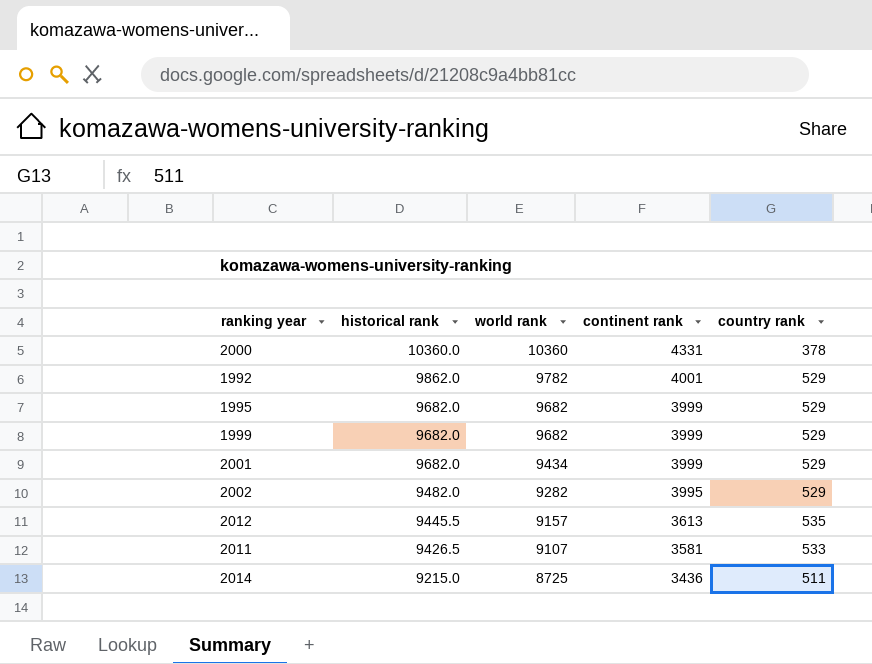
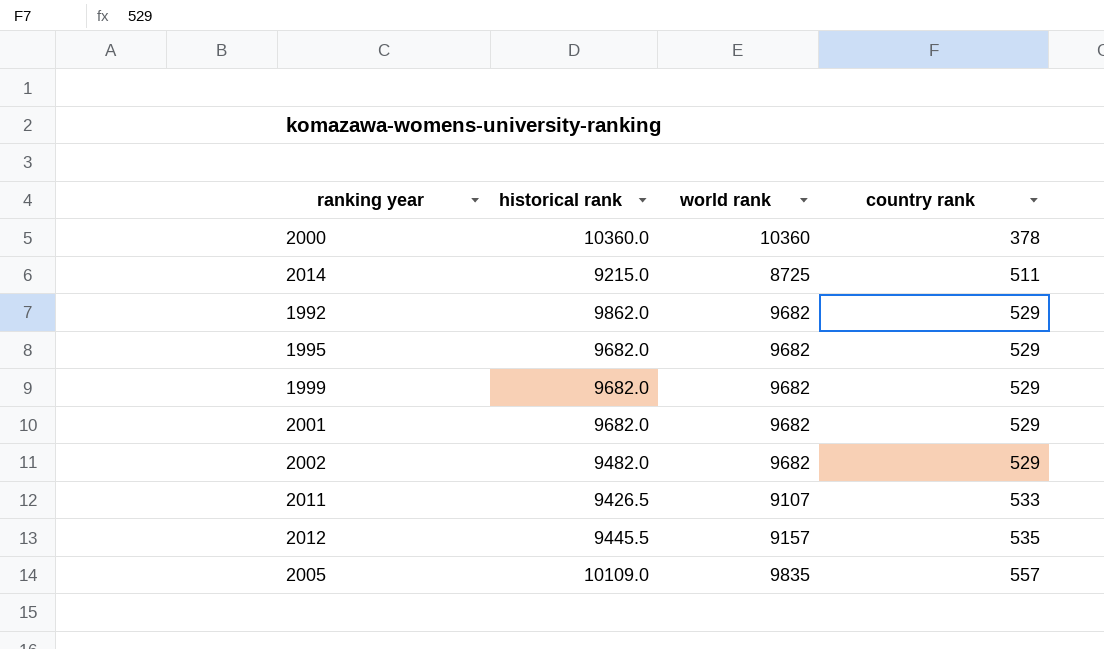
row order: historical rank descending -> country rank ascending
column continent rank | position: 4 -> none
1992 | world rank: 9782 -> 9682
2001 | world rank: 9434 -> 9682
2002 | world rank: 9282 -> 9682
row 2005: none -> 10109.0 | 9835 | 557

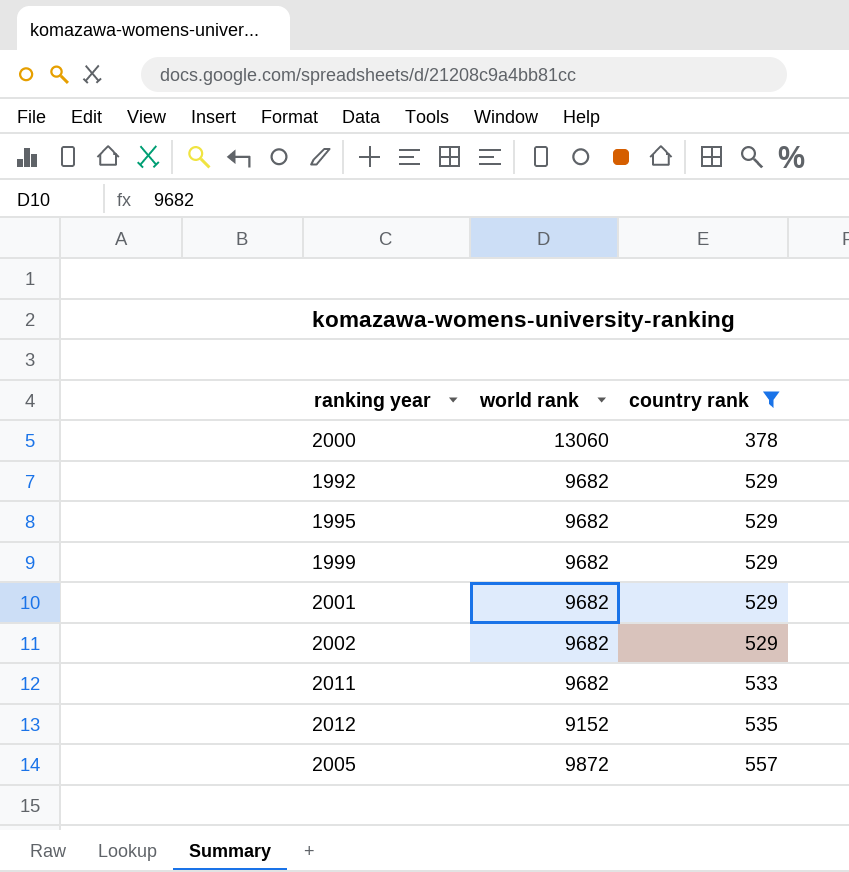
filter: none -> country rank != 511
column historical rank | position: 2 -> none
2000 | world rank: 10360 -> 13060
2011 | world rank: 9107 -> 9682
2012 | world rank: 9157 -> 9152
2005 | world rank: 9835 -> 9872

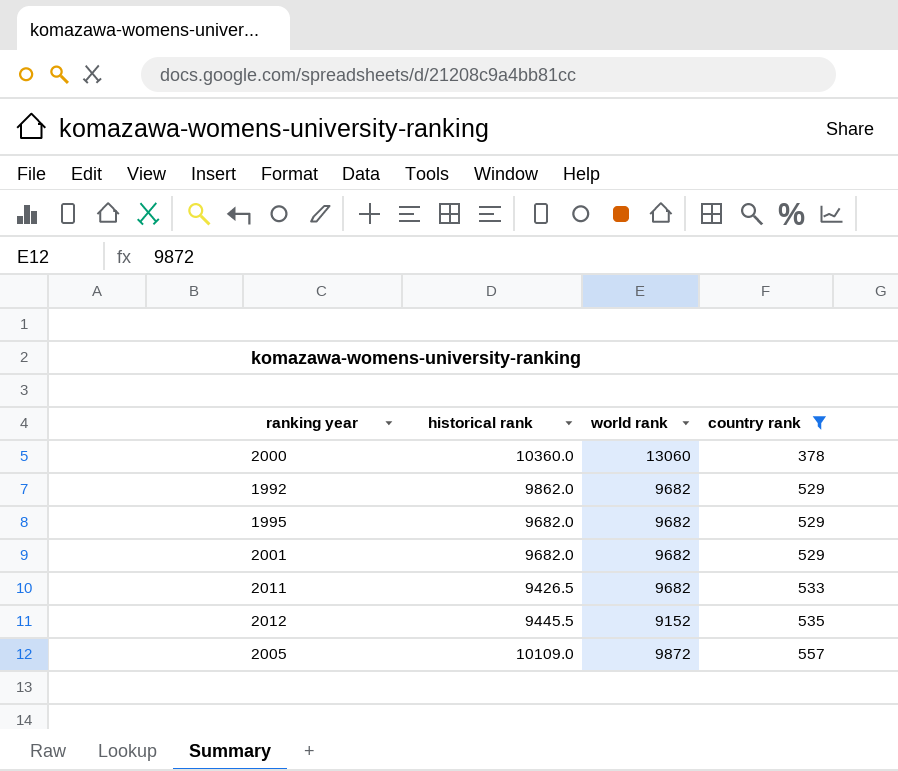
column historical rank | position: none -> 2
row 1999: 9682 | 529 -> none
row 2002: 9682 | 529 -> none

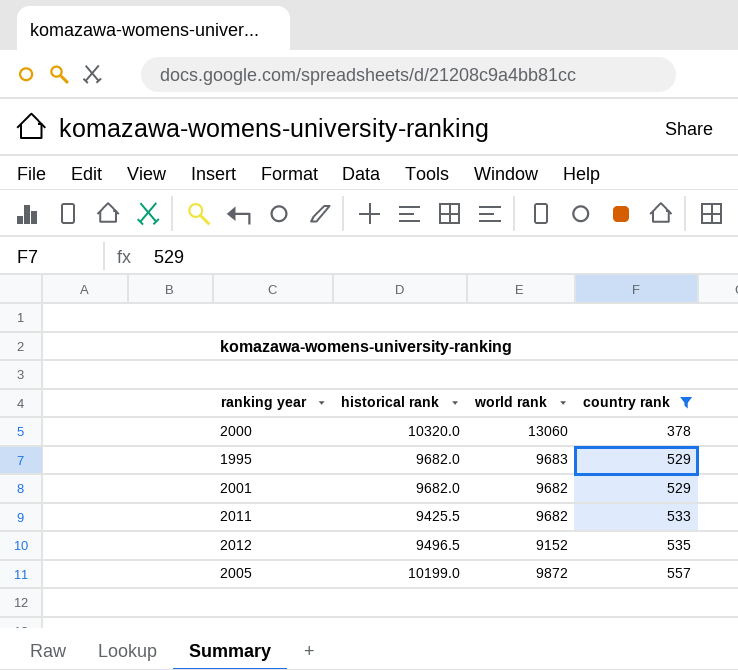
row 1992: 9862.0 | 9682 | 529 -> none
2000 | historical rank: 10360.0 -> 10320.0
1995 | world rank: 9682 -> 9683
2011 | historical rank: 9426.5 -> 9425.5
2012 | historical rank: 9445.5 -> 9496.5
2005 | historical rank: 10109.0 -> 10199.0

